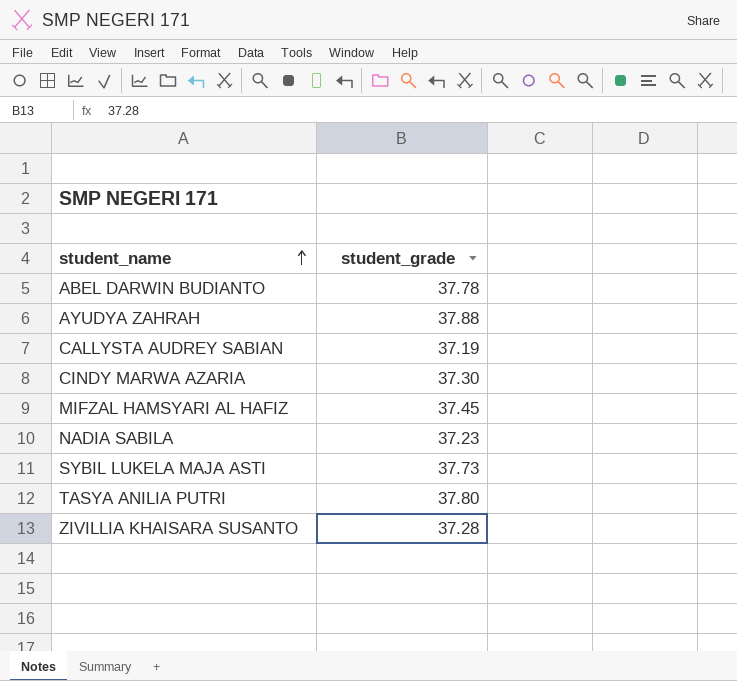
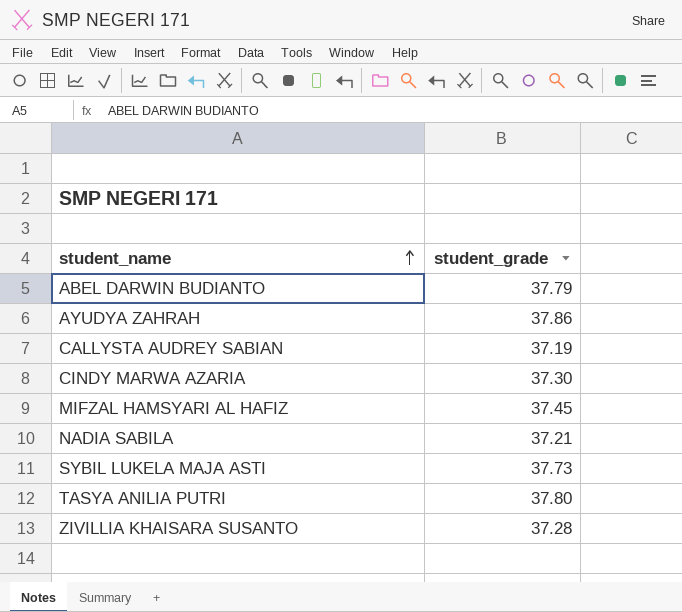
ABEL DARWIN BUDIANTO | student_grade: 37.78 -> 37.79
AYUDYA ZAHRAH | student_grade: 37.88 -> 37.86
NADIA SABILA | student_grade: 37.23 -> 37.21

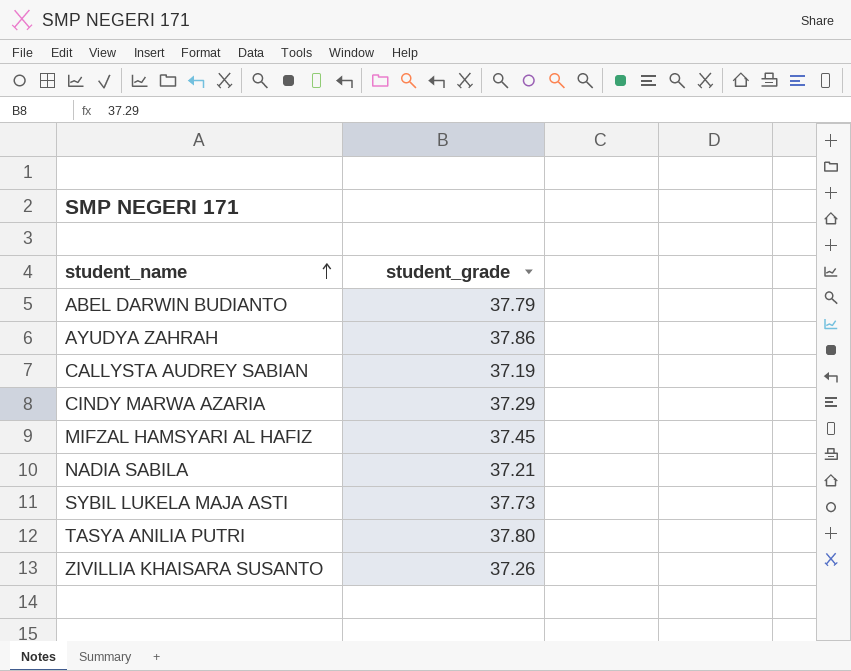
CINDY MARWA AZARIA | student_grade: 37.30 -> 37.29
ZIVILLIA KHAISARA SUSANTO | student_grade: 37.28 -> 37.26

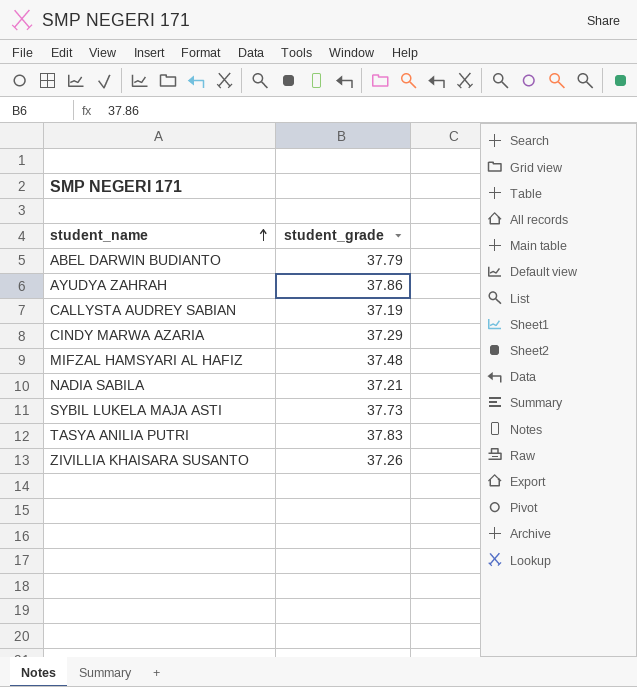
MIFZAL HAMSYARI AL HAFIZ | student_grade: 37.45 -> 37.48
TASYA ANILIA PUTRI | student_grade: 37.80 -> 37.83

